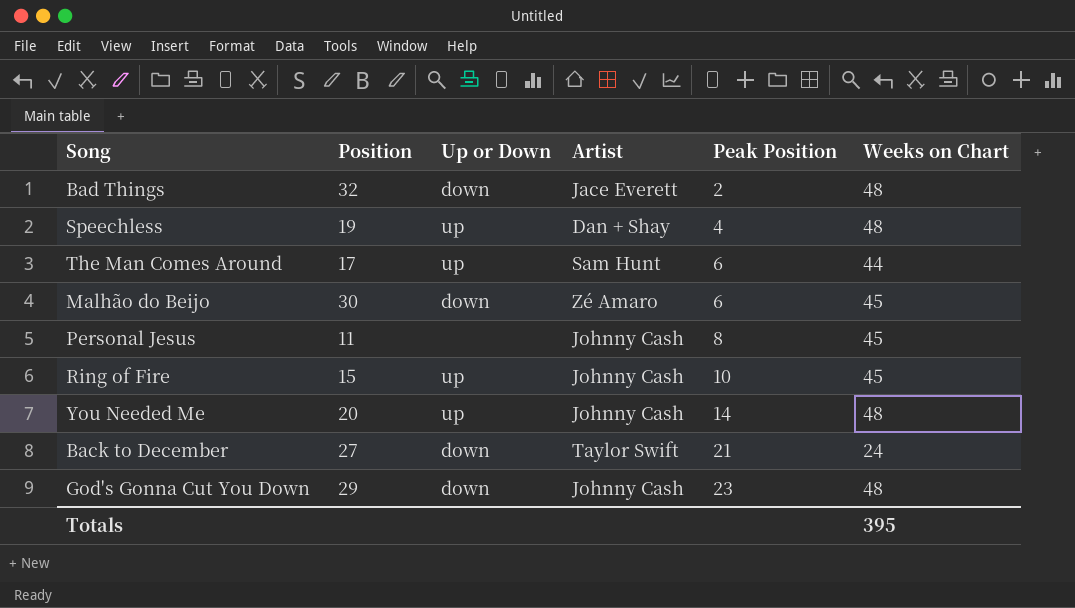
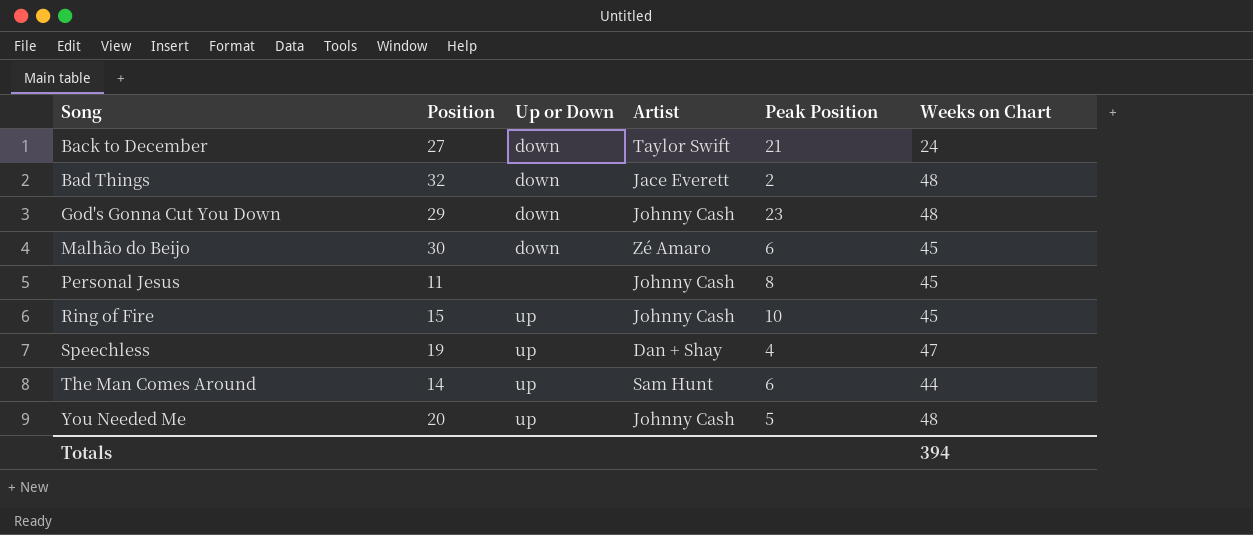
row order: Peak Position ascending -> Song ascending
Speechless | Weeks on Chart: 48 -> 47
The Man Comes Around | Position: 17 -> 14
You Needed Me | Peak Position: 14 -> 5
Totals | Weeks on Chart: 395 -> 394

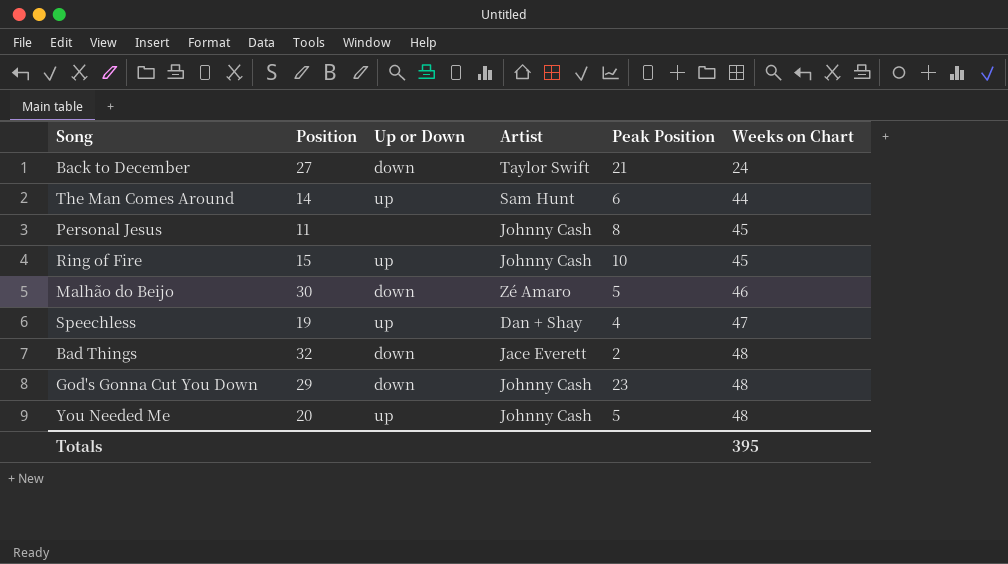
row order: Song ascending -> Weeks on Chart ascending
Malhão do Beijo | Peak Position: 6 -> 5
Malhão do Beijo | Weeks on Chart: 45 -> 46
Totals | Weeks on Chart: 394 -> 395

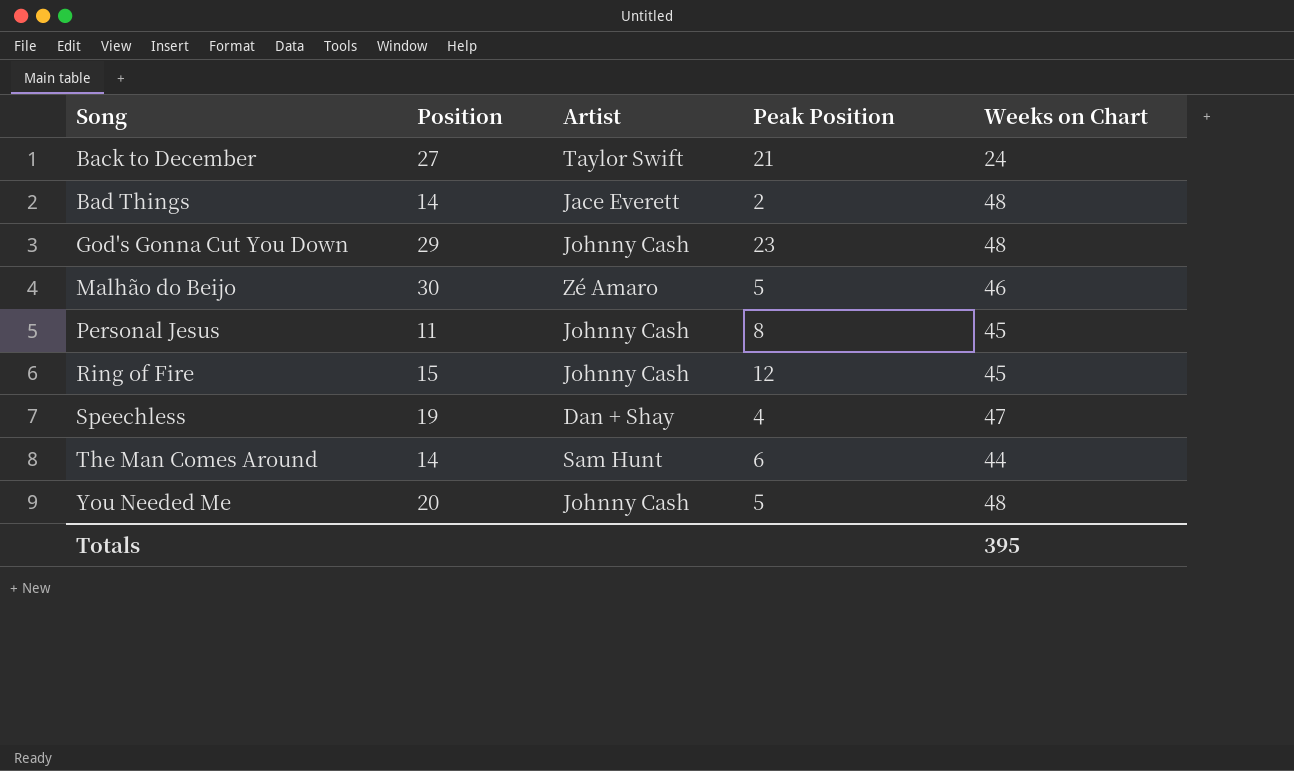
row order: Weeks on Chart ascending -> Song ascending
column Up or Down | position: 3 -> none
Bad Things | Position: 32 -> 14
Ring of Fire | Peak Position: 10 -> 12

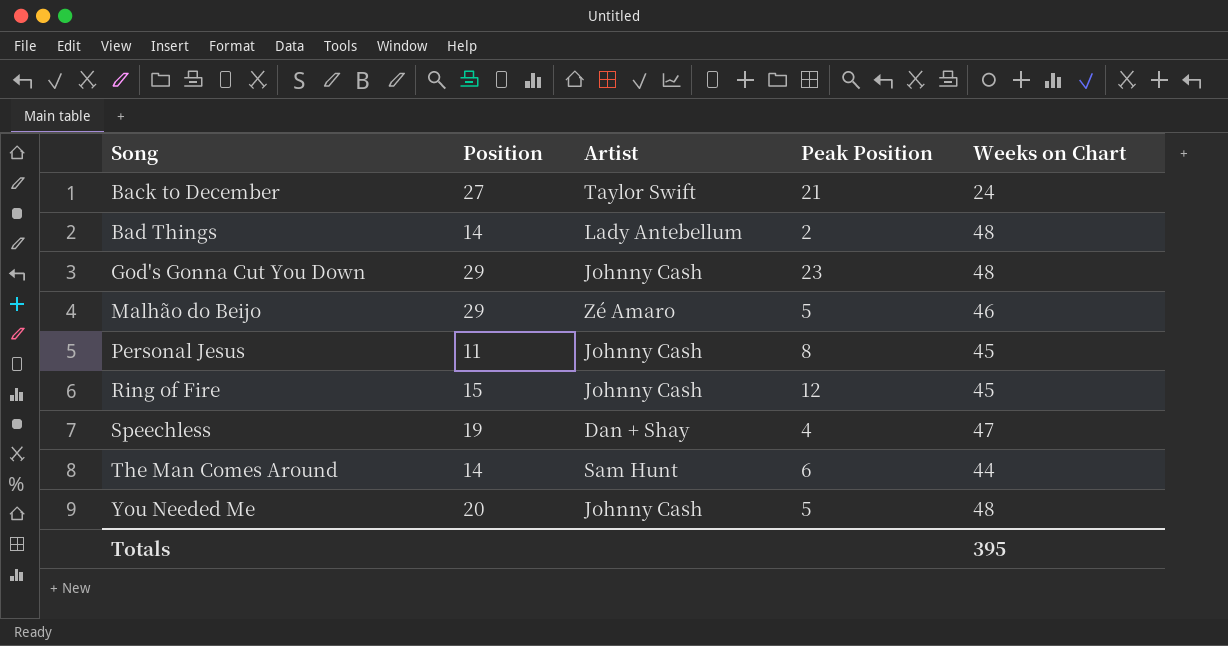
Bad Things | Artist: Jace Everett -> Lady Antebellum
Malhão do Beijo | Position: 30 -> 29

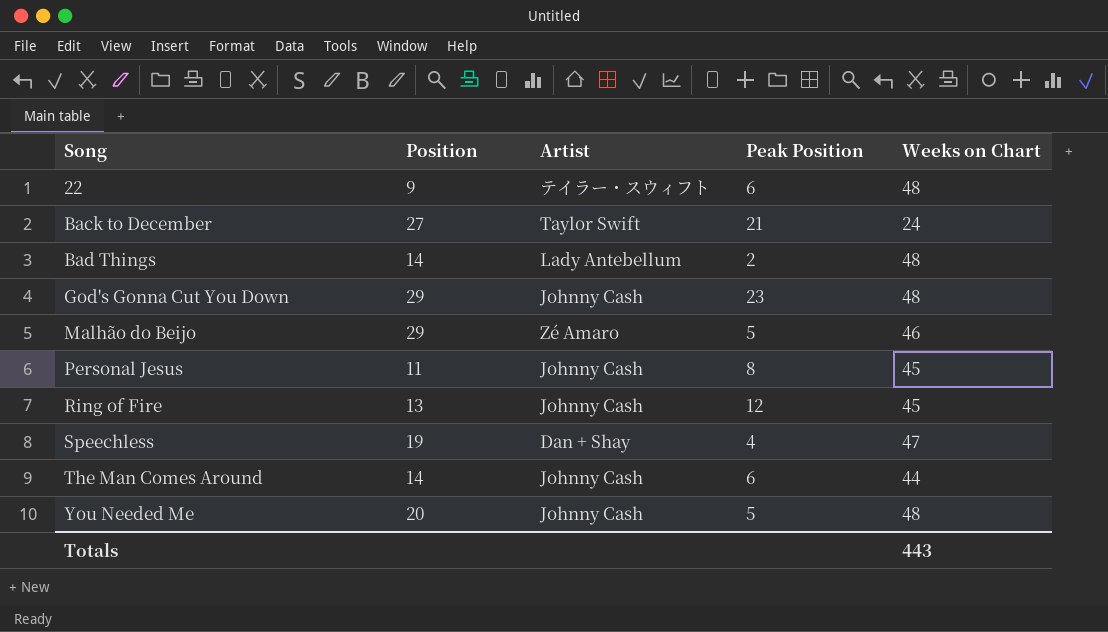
row 22: none -> 9 | テイラー・スウィフト | 6 | 48
Ring of Fire | Position: 15 -> 13
The Man Comes Around | Artist: Sam Hunt -> Johnny Cash
Totals | Weeks on Chart: 395 -> 443

